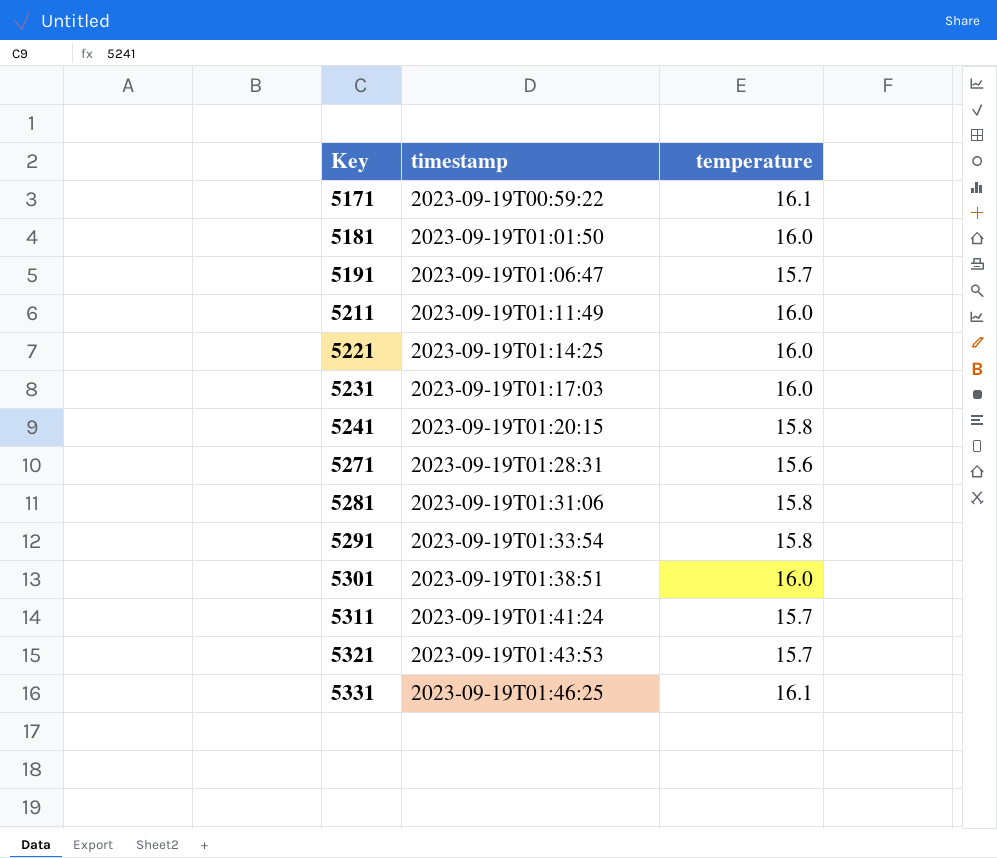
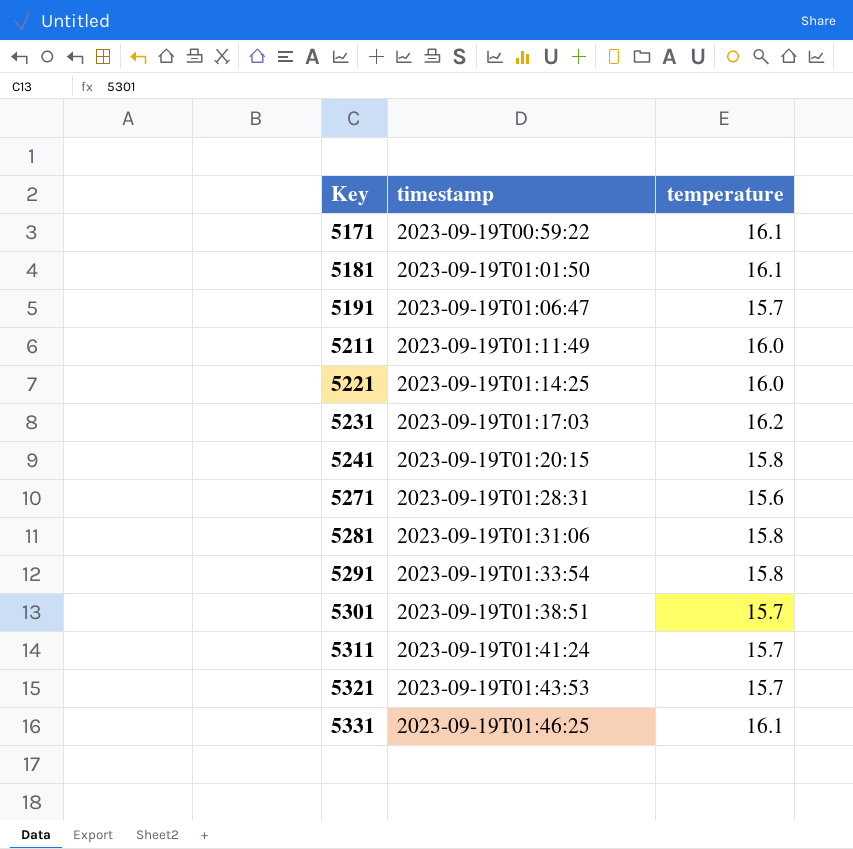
5181 | temperature: 16.0 -> 16.1
5231 | temperature: 16.0 -> 16.2
5301 | temperature: 16.0 -> 15.7

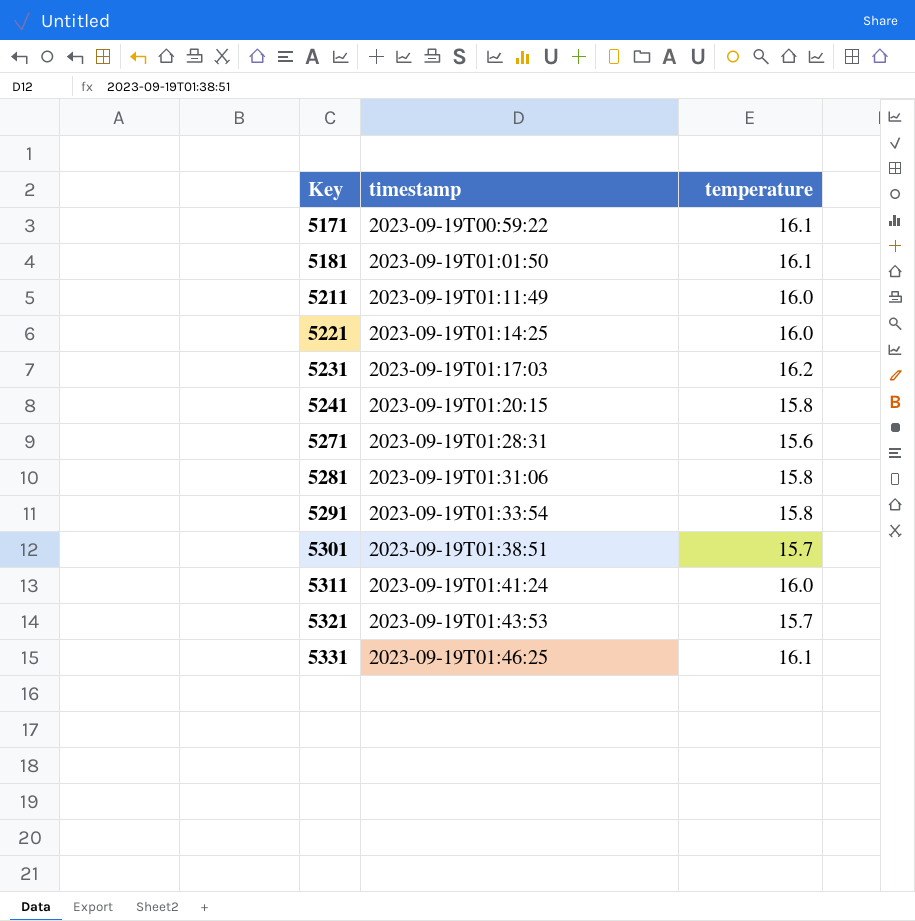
row 5191: 2023-09-19T01:06:47 | 15.7 -> none
5311 | temperature: 15.7 -> 16.0

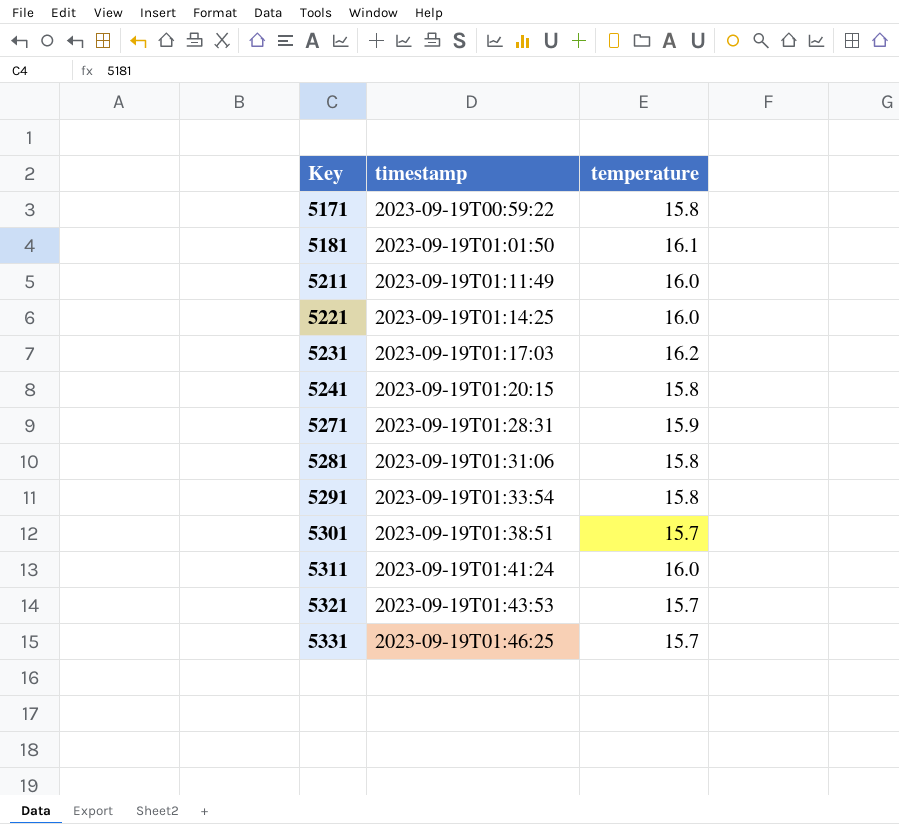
5171 | temperature: 16.1 -> 15.8
5271 | temperature: 15.6 -> 15.9
5331 | temperature: 16.1 -> 15.7

